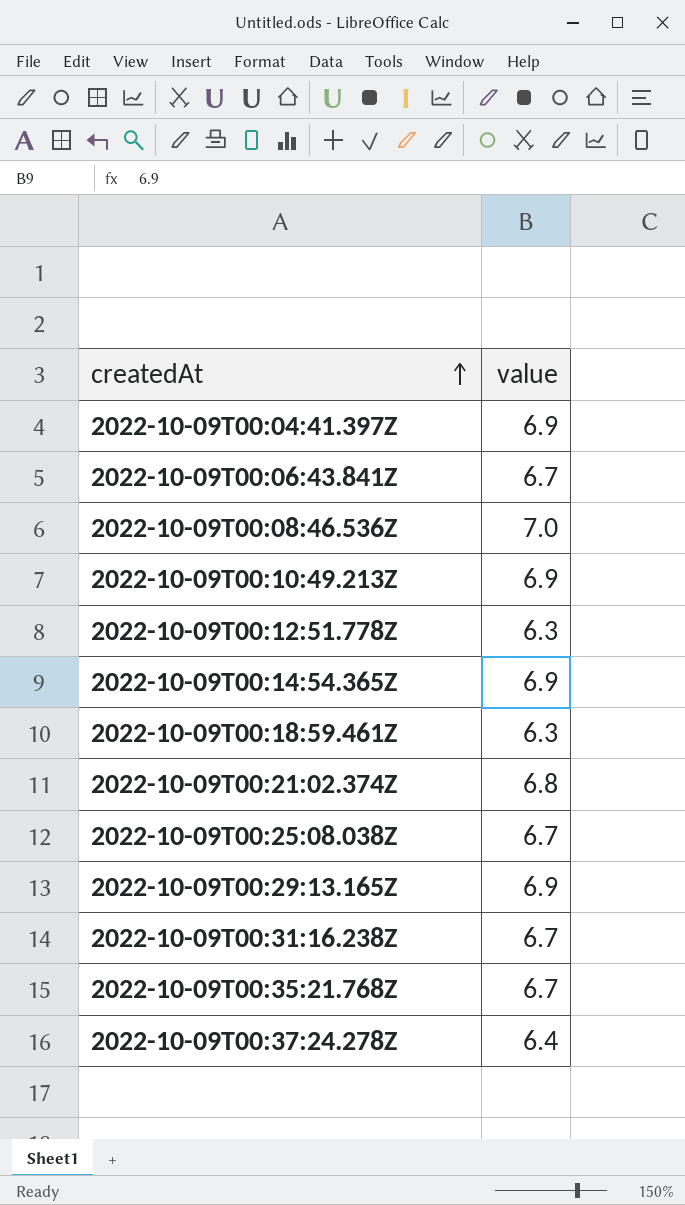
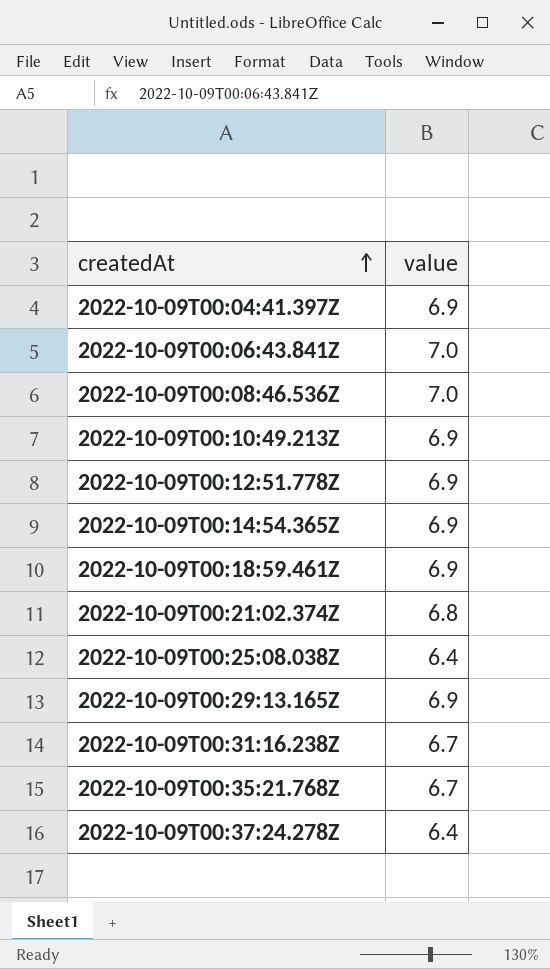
2022-10-09T00:06:43.841Z | value: 6.7 -> 7.0
2022-10-09T00:12:51.778Z | value: 6.3 -> 6.9
2022-10-09T00:18:59.461Z | value: 6.3 -> 6.9
2022-10-09T00:25:08.038Z | value: 6.7 -> 6.4

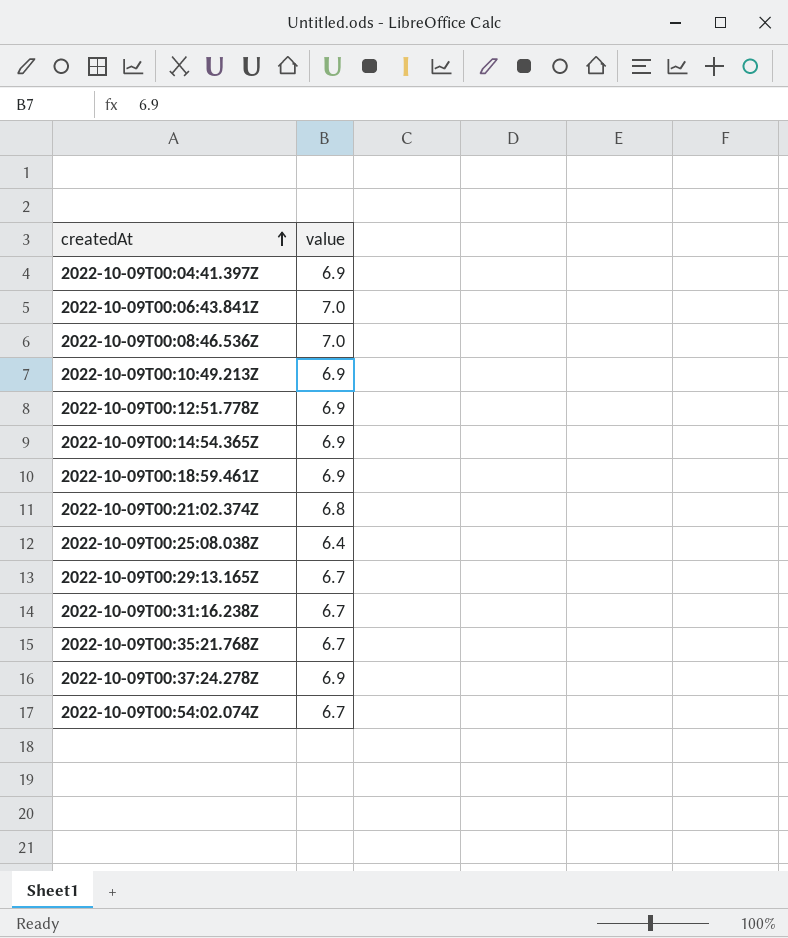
2022-10-09T00:29:13.165Z | value: 6.9 -> 6.7
2022-10-09T00:37:24.278Z | value: 6.4 -> 6.9
row 2022-10-09T00:54:02.074Z: none -> 6.7

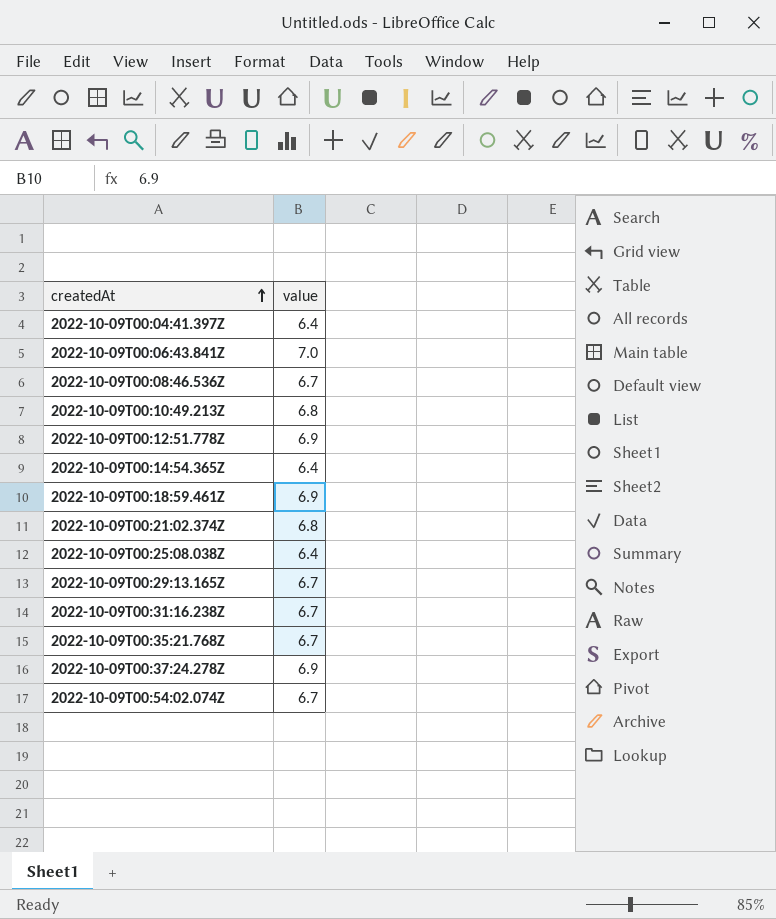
2022-10-09T00:04:41.397Z | value: 6.9 -> 6.4
2022-10-09T00:08:46.536Z | value: 7.0 -> 6.7
2022-10-09T00:10:49.213Z | value: 6.9 -> 6.8
2022-10-09T00:14:54.365Z | value: 6.9 -> 6.4

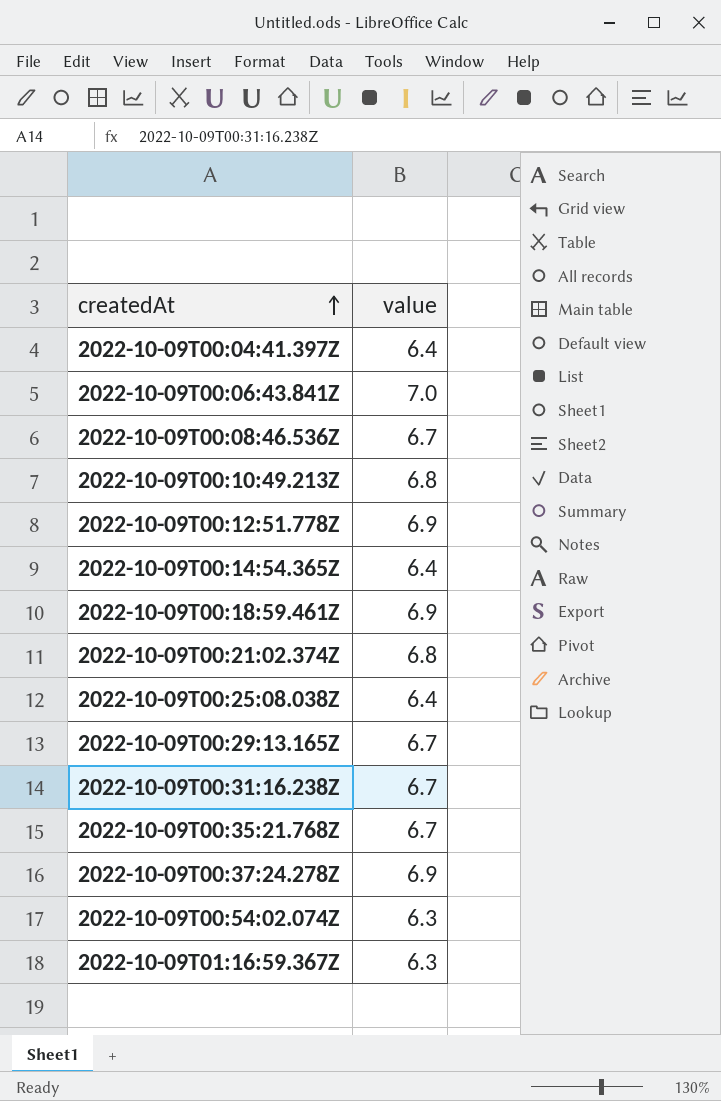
2022-10-09T00:54:02.074Z | value: 6.7 -> 6.3
row 2022-10-09T01:16:59.367Z: none -> 6.3

